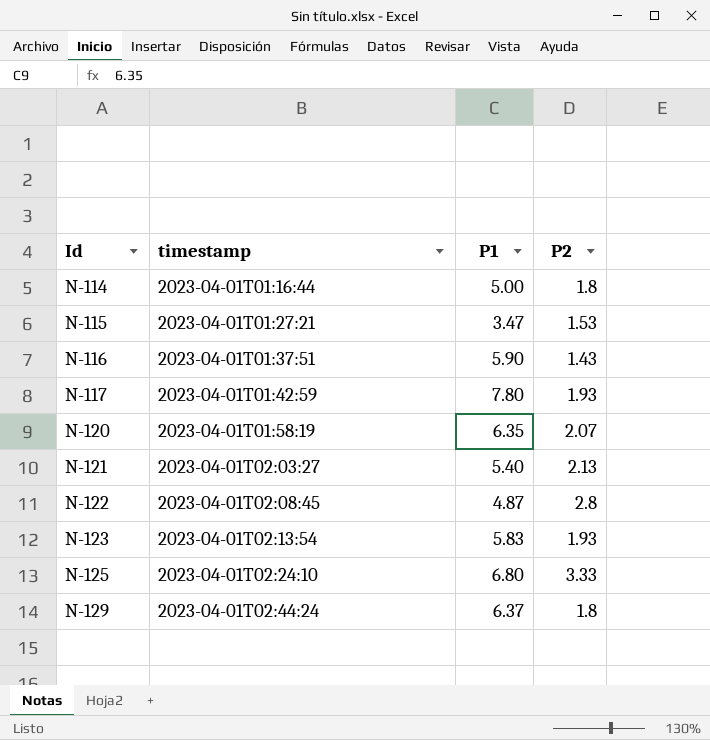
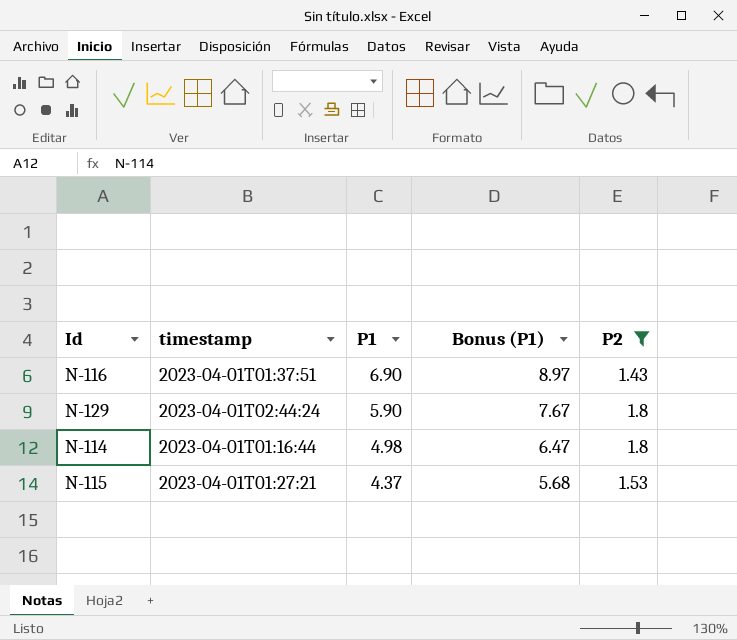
filter: none -> P2 <= 1.8
row order: Id ascending -> P1 descending
column Bonus (P1) | formula: none -> [P1] * 1.3
N-116 | P1: 5.90 -> 6.90
N-129 | P1: 6.37 -> 5.90
N-114 | P1: 5.00 -> 4.98
N-115 | P1: 3.47 -> 4.37

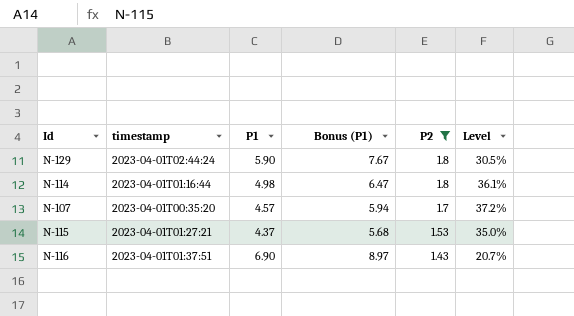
row order: P1 descending -> P2 descending
column Level | formula: none -> [P2] / [P1]
row N-107: none -> 2023-04-01T00:35:20 | 4.57 | 5.94 | 1.7 | 37.2%

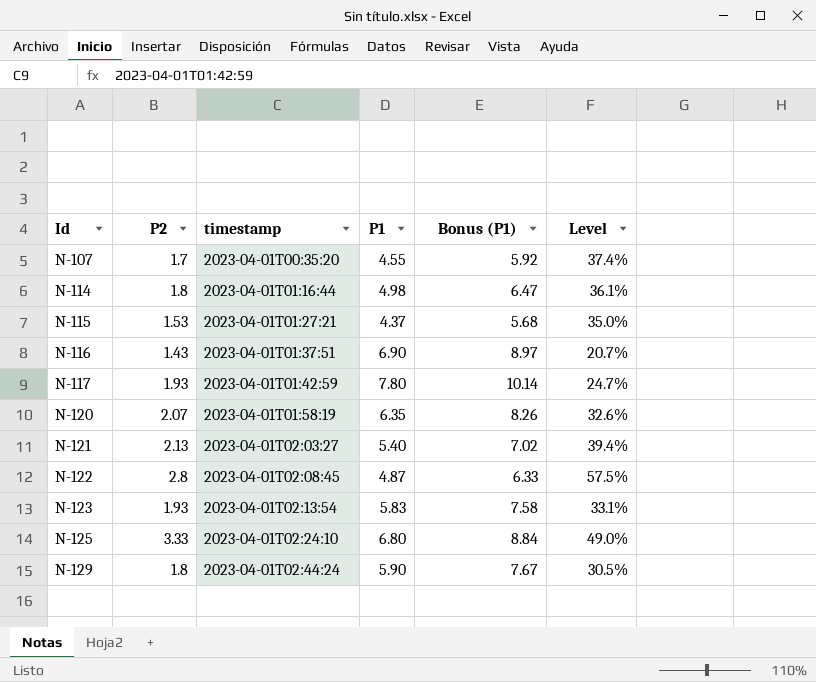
filter: P2 <= 1.8 -> none
row order: P2 descending -> Id ascending
column P2 | position: 5 -> 2
N-107 | P1: 4.57 -> 4.55
N-107 | Bonus (P1): 5.94 -> 5.92
N-107 | Level: 37.2% -> 37.4%

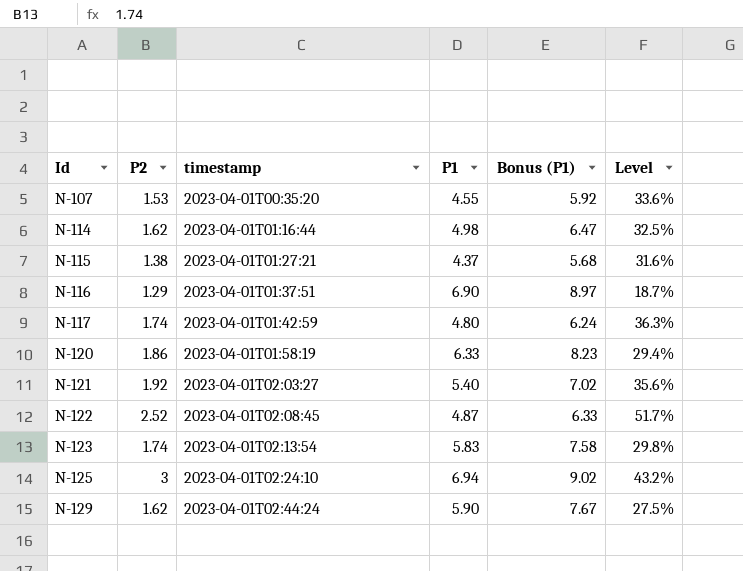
N-107 | P2: 1.7 -> 1.53
N-107 | Level: 37.4% -> 33.6%
N-114 | P2: 1.8 -> 1.62
N-114 | Level: 36.1% -> 32.5%
N-115 | P2: 1.53 -> 1.38
N-115 | Level: 35.0% -> 31.6%
N-116 | P2: 1.43 -> 1.29
N-116 | Level: 20.7% -> 18.7%
N-117 | P2: 1.93 -> 1.74
N-117 | P1: 7.80 -> 4.80
N-117 | Bonus (P1): 10.14 -> 6.24
N-117 | Level: 24.7% -> 36.3%
N-120 | P2: 2.07 -> 1.86
N-120 | P1: 6.35 -> 6.33
N-120 | Bonus (P1): 8.26 -> 8.23
N-120 | Level: 32.6% -> 29.4%
N-121 | P2: 2.13 -> 1.92
N-121 | Level: 39.4% -> 35.6%
N-122 | P2: 2.8 -> 2.52
N-122 | Level: 57.5% -> 51.7%
N-123 | P2: 1.93 -> 1.74
N-123 | Level: 33.1% -> 29.8%
N-125 | P2: 3.33 -> 3
N-125 | P1: 6.80 -> 6.94
N-125 | Bonus (P1): 8.84 -> 9.02
N-125 | Level: 49.0% -> 43.2%
N-129 | P2: 1.8 -> 1.62
N-129 | Level: 30.5% -> 27.5%

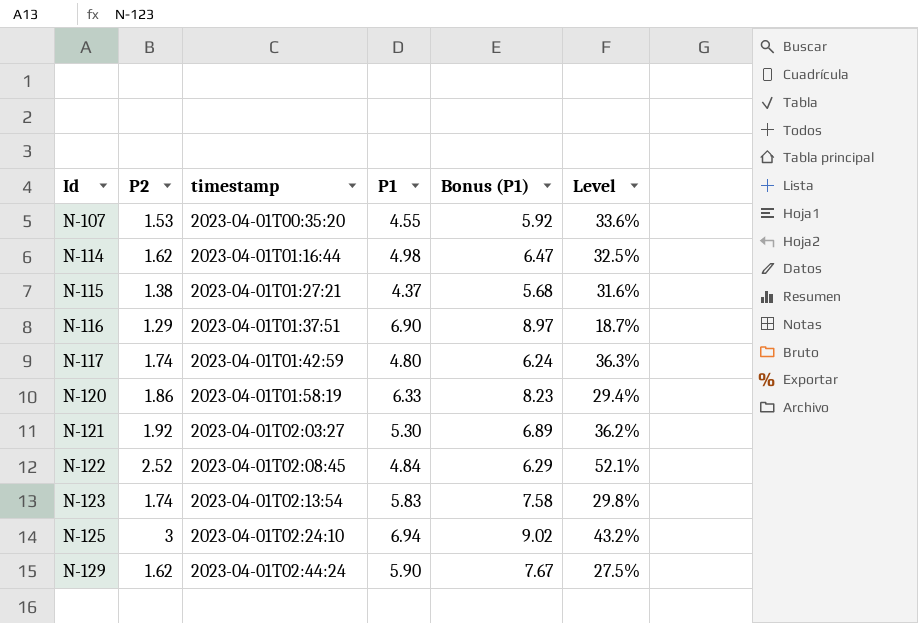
N-121 | P1: 5.40 -> 5.30
N-121 | Bonus (P1): 7.02 -> 6.89
N-121 | Level: 35.6% -> 36.2%
N-122 | P1: 4.87 -> 4.84
N-122 | Bonus (P1): 6.33 -> 6.29
N-122 | Level: 51.7% -> 52.1%

